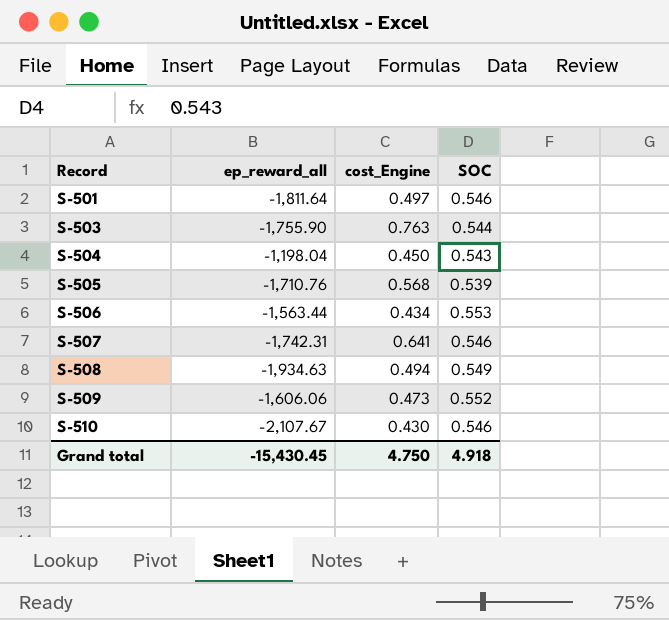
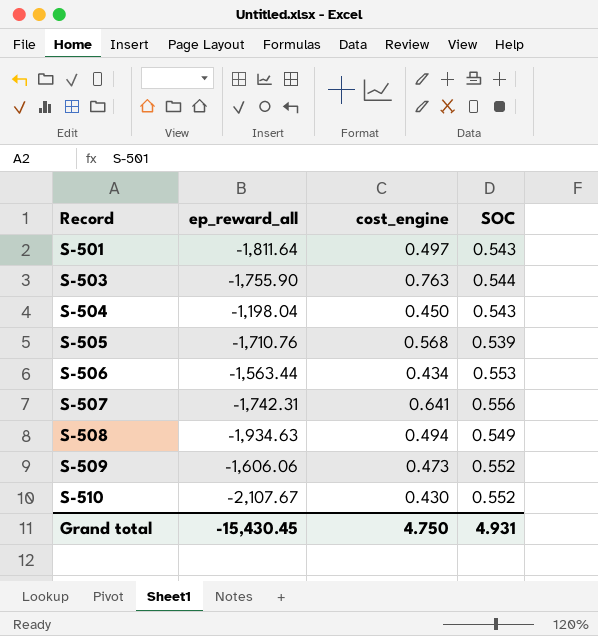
column name: cost_Engine -> cost_engine
S-501 | SOC: 0.546 -> 0.543
S-507 | SOC: 0.546 -> 0.556
S-510 | SOC: 0.546 -> 0.552
Grand total | SOC: 4.918 -> 4.931

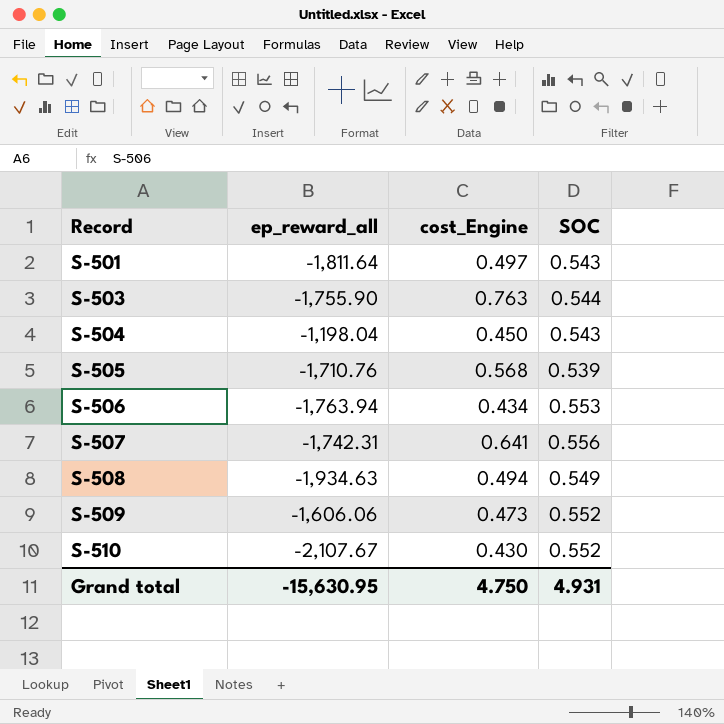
column name: cost_engine -> cost_Engine
S-506 | ep_reward_all: -1,563.44 -> -1,763.94
Grand total | ep_reward_all: -15,430.45 -> -15,630.95

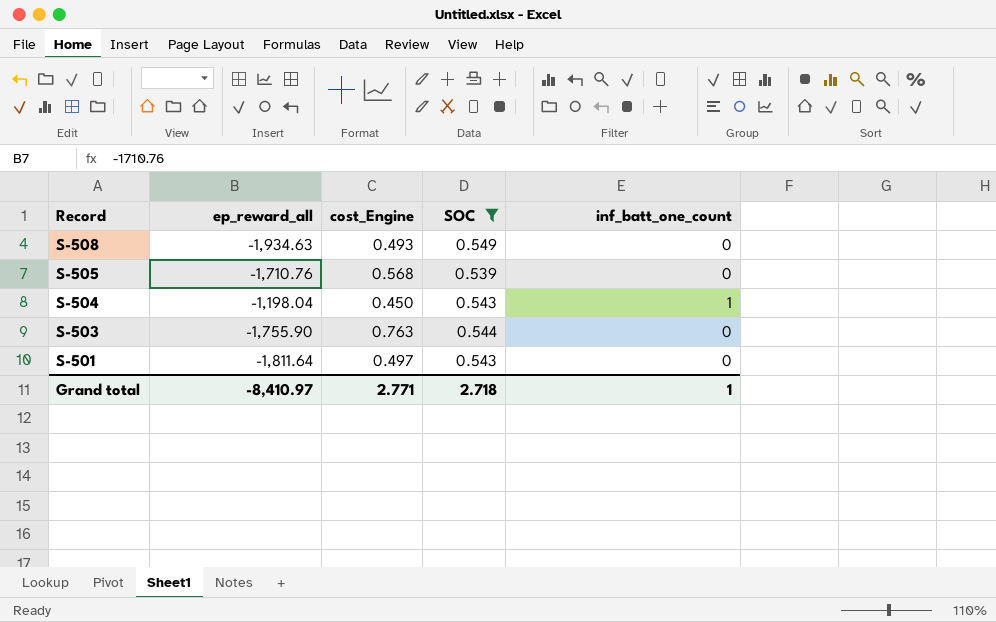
filter: none -> SOC <= 0.549
row order: Record ascending -> Record descending
column inf_batt_one_count | position: none -> 5
S-508 | cost_Engine: 0.494 -> 0.493
Grand total | ep_reward_all: -15,630.95 -> -8,410.97
Grand total | cost_Engine: 4.750 -> 2.771
Grand total | SOC: 4.931 -> 2.718

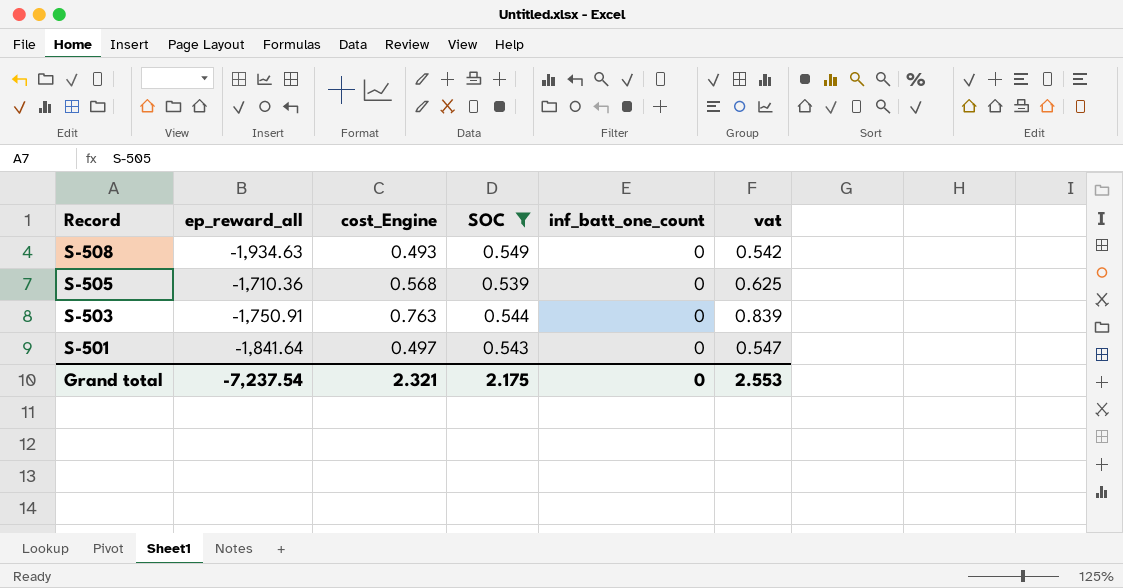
column vat | formula: none -> [cost_Engine] * 1.1
row S-504: -1,198.04 | 0.450 | 0.543 | 1 -> none
S-505 | ep_reward_all: -1,710.76 -> -1,710.36
S-503 | ep_reward_all: -1,755.90 -> -1,750.91
S-501 | ep_reward_all: -1,811.64 -> -1,841.64
Grand total | ep_reward_all: -8,410.97 -> -7,237.54
Grand total | cost_Engine: 2.771 -> 2.321
Grand total | SOC: 2.718 -> 2.175
Grand total | inf_batt_one_count: 1 -> 0

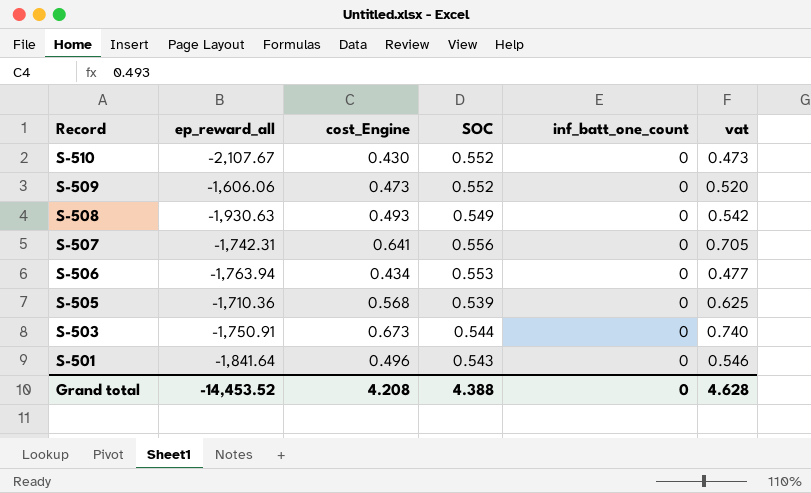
filter: SOC <= 0.549 -> none
S-508 | ep_reward_all: -1,934.63 -> -1,930.63
S-503 | cost_Engine: 0.763 -> 0.673
S-503 | vat: 0.839 -> 0.740
S-501 | cost_Engine: 0.497 -> 0.496
S-501 | vat: 0.547 -> 0.546
Grand total | ep_reward_all: -7,237.54 -> -14,453.52
Grand total | cost_Engine: 2.321 -> 4.208
Grand total | SOC: 2.175 -> 4.388
Grand total | vat: 2.553 -> 4.628

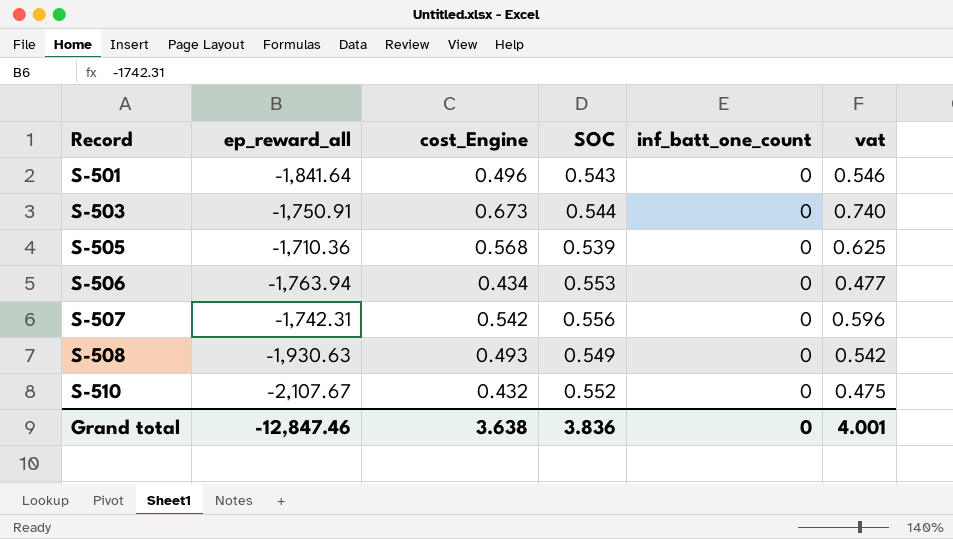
row order: Record descending -> Record ascending
row S-509: -1,606.06 | 0.473 | 0.552 | 0 | 0.520 -> none
S-507 | cost_Engine: 0.641 -> 0.542
S-507 | vat: 0.705 -> 0.596
S-510 | cost_Engine: 0.430 -> 0.432
S-510 | vat: 0.473 -> 0.475
Grand total | ep_reward_all: -14,453.52 -> -12,847.46
Grand total | cost_Engine: 4.208 -> 3.638
Grand total | SOC: 4.388 -> 3.836
Grand total | vat: 4.628 -> 4.001

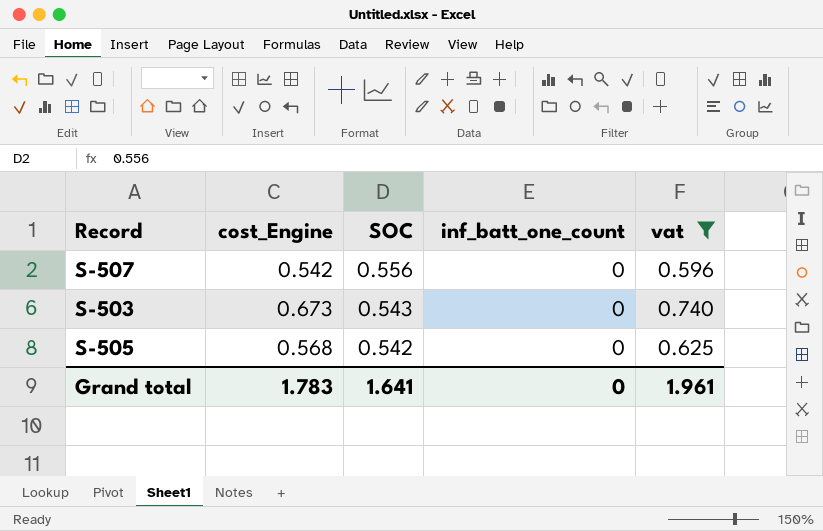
filter: none -> vat >= 0.596
row order: Record ascending -> SOC descending
column ep_reward_all | position: 2 -> none
S-503 | SOC: 0.544 -> 0.543
S-505 | SOC: 0.539 -> 0.542
Grand total | cost_Engine: 3.638 -> 1.783
Grand total | SOC: 3.836 -> 1.641
Grand total | vat: 4.001 -> 1.961

